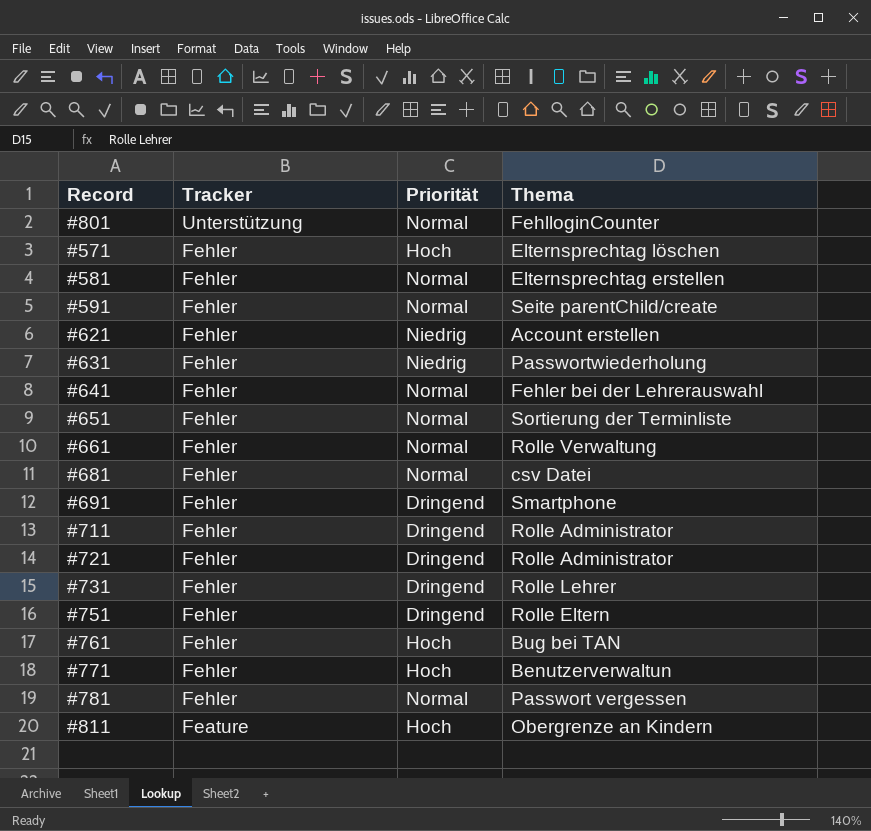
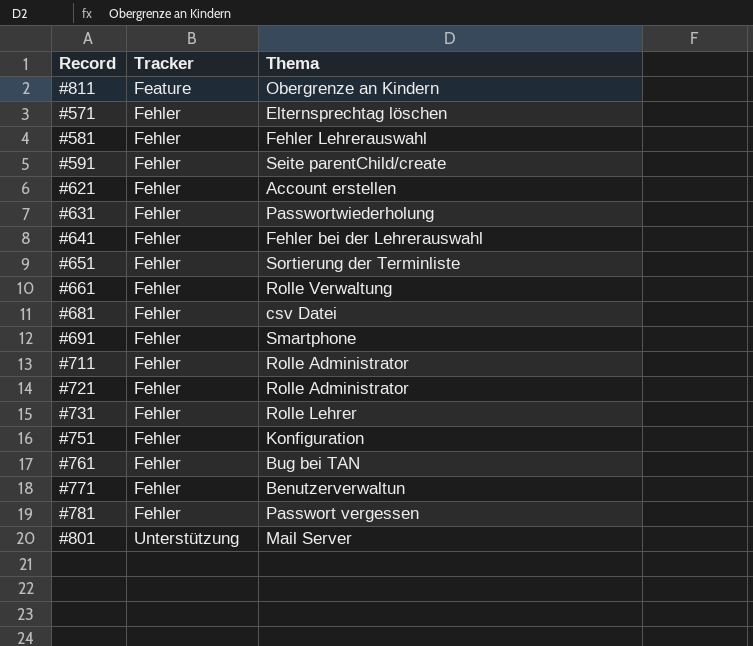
row order: Tracker descending -> Tracker ascending
column Priorität | position: 3 -> none
#581 | Thema: Elternsprechtag erstellen -> Fehler Lehrerauswahl
#751 | Thema: Rolle Eltern -> Konfiguration
#801 | Thema: FehlloginCounter -> Mail Server

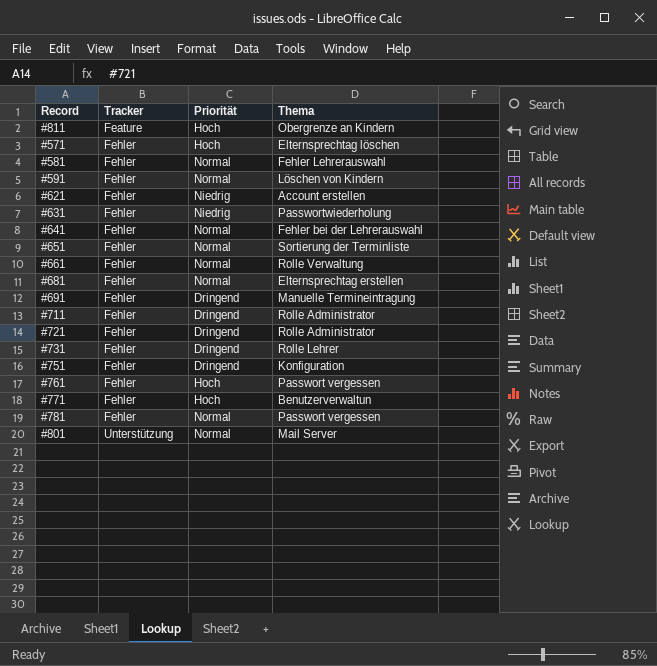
column Priorität | position: none -> 3
#591 | Thema: Seite parentChild/create -> Löschen von Kindern
#681 | Thema: csv Datei -> Elternsprechtag erstellen
#691 | Thema: Smartphone -> Manuelle Termineintragung
#761 | Thema: Bug bei TAN -> Passwort vergessen

